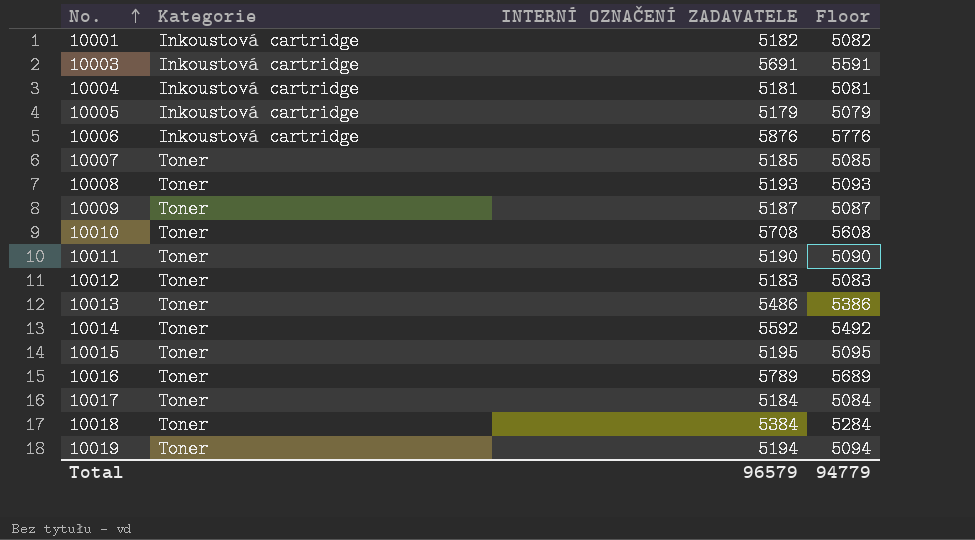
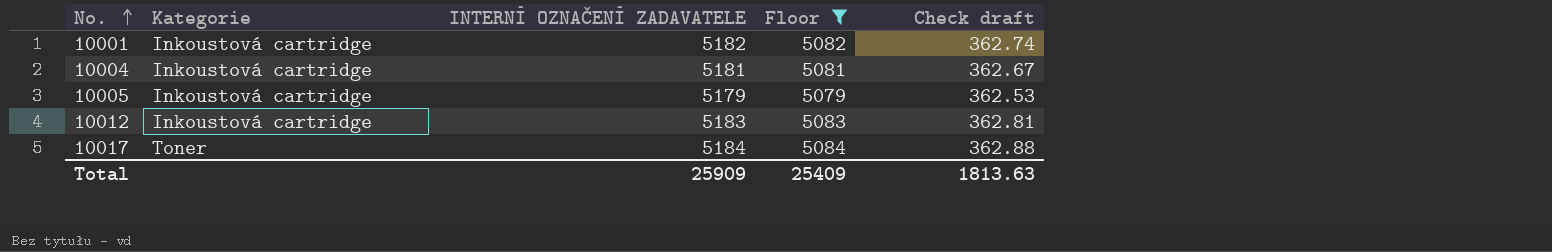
filter: none -> Floor <= 5084
column Check draft | formula: none -> [INTERNÍ OZNAČENÍ ZADAVATELE] * 0.07
10012 | Kategorie: Toner -> Inkoustová cartridge
Total | INTERNÍ OZNAČENÍ ZADAVATELE: 96579 -> 25909
Total | Floor: 94779 -> 25409

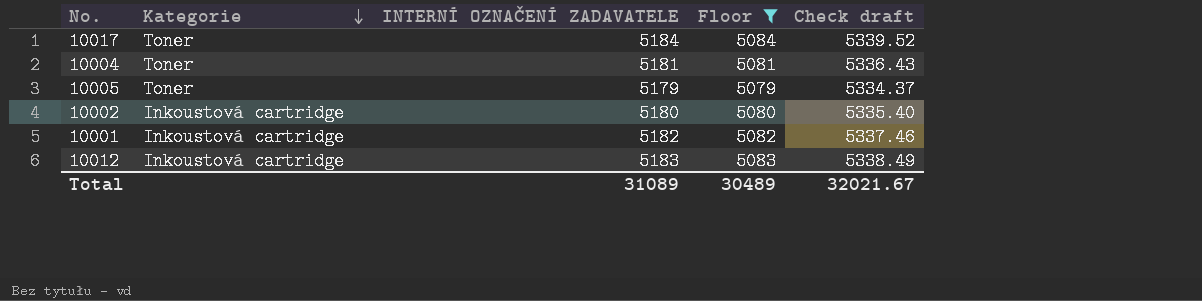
row order: No. ascending -> Kategorie descending
column Check draft | formula: [INTERNÍ OZNAČENÍ ZADAVATELE] * 0.07 -> [INTERNÍ OZNAČENÍ ZADAVATELE] * 1.03
10004 | Kategorie: Inkoustová cartridge -> Toner
10005 | Kategorie: Inkoustová cartridge -> Toner
row 10002: none -> Inkoustová cartridge | 5180 | 5080 | 5335.40
Total | INTERNÍ OZNAČENÍ ZADAVATELE: 25909 -> 31089
Total | Floor: 25409 -> 30489
Total | Check draft: 1813.63 -> 32021.67

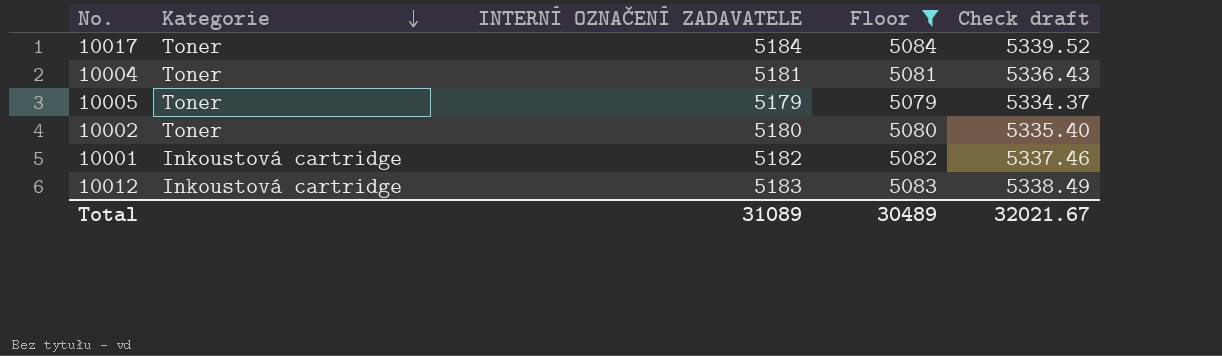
10002 | Kategorie: Inkoustová cartridge -> Toner

